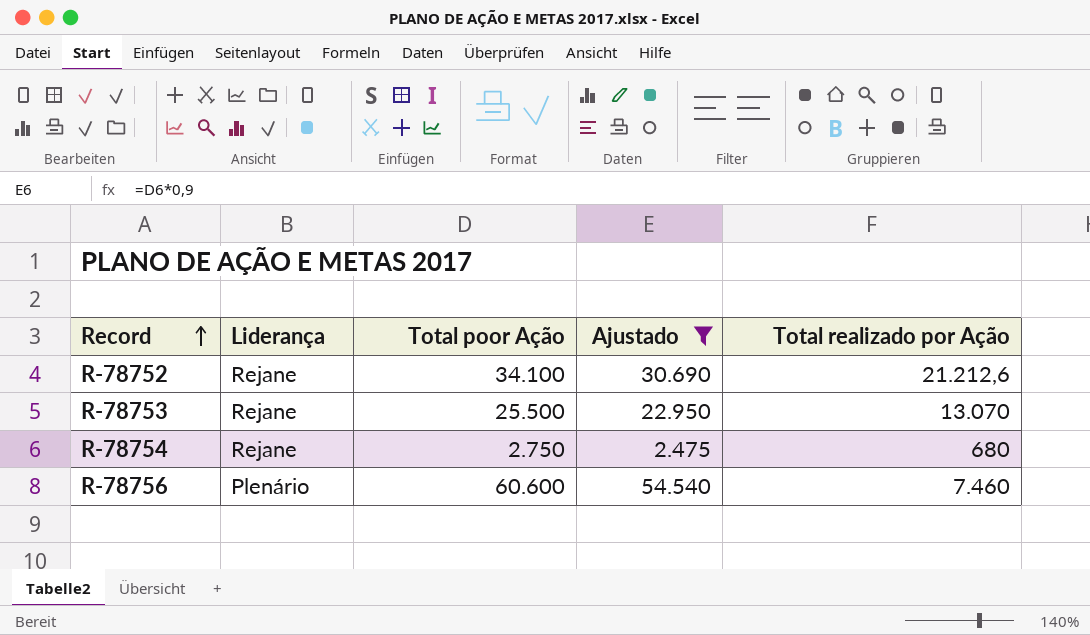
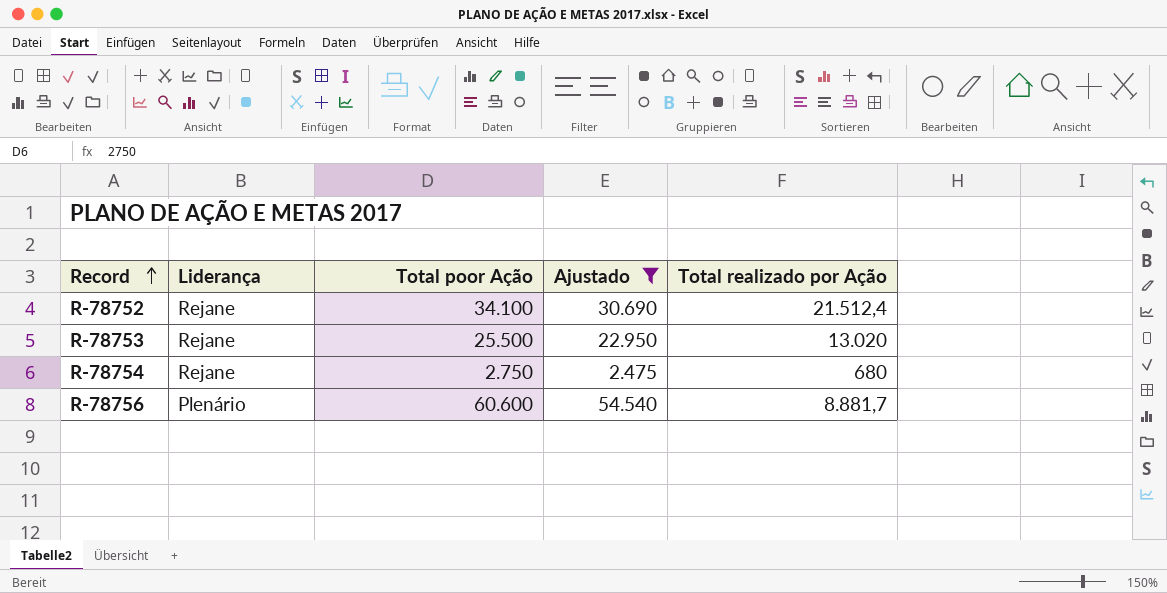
R-78752 | Total realizado por Ação: 21.212,6 -> 21.512,4
R-78753 | Total realizado por Ação: 13.070 -> 13.020
R-78756 | Total realizado por Ação: 7.460 -> 8.881,7

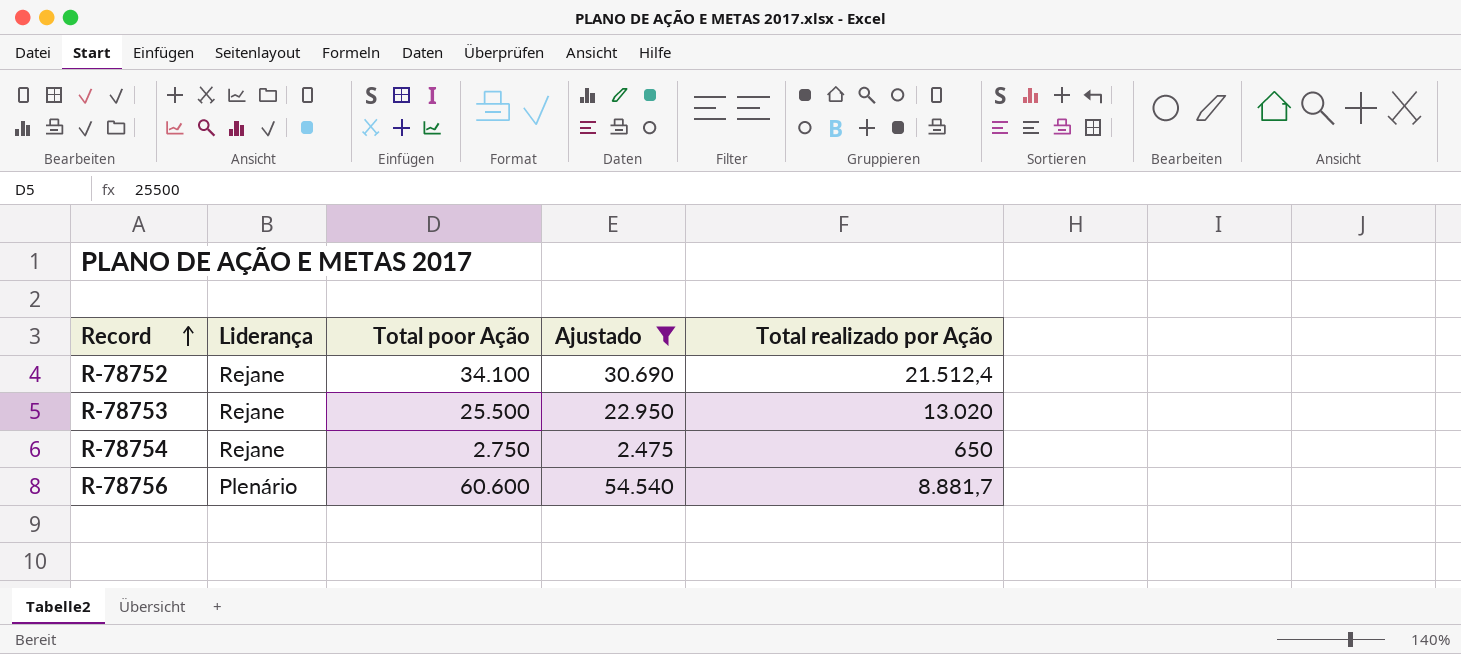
R-78754 | Total realizado por Ação: 680 -> 650

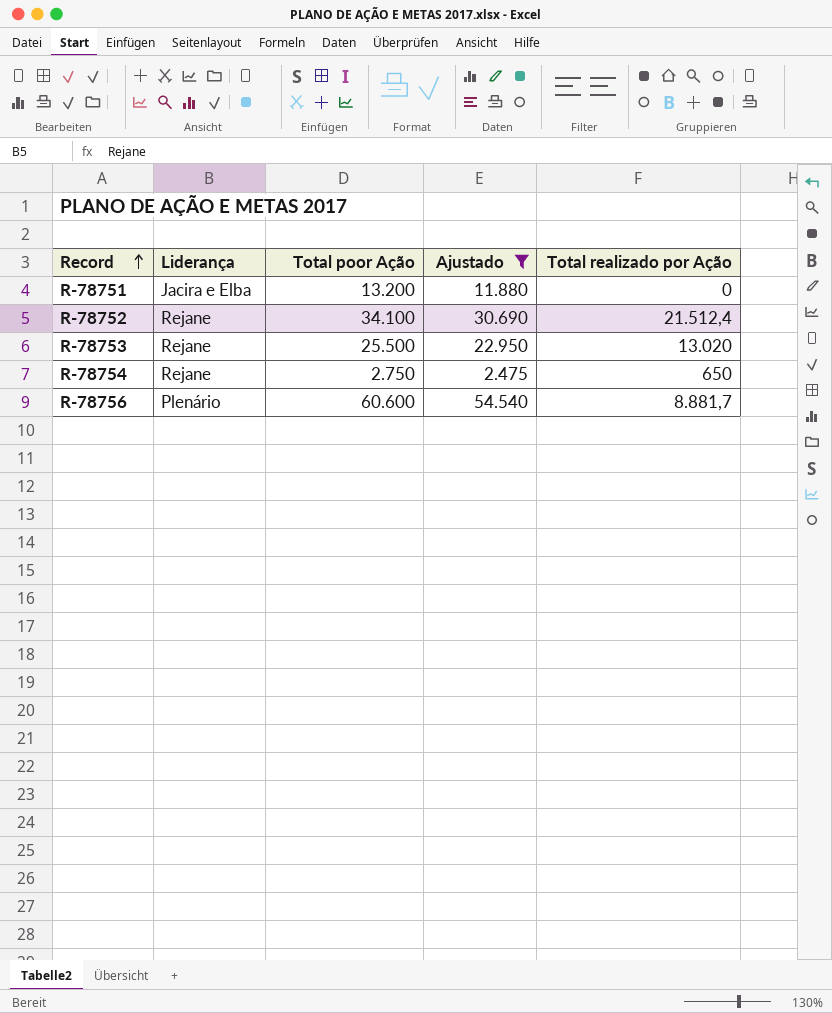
row R-78751: none -> Jacira e Elba | 13.200 | 11.880 | 0

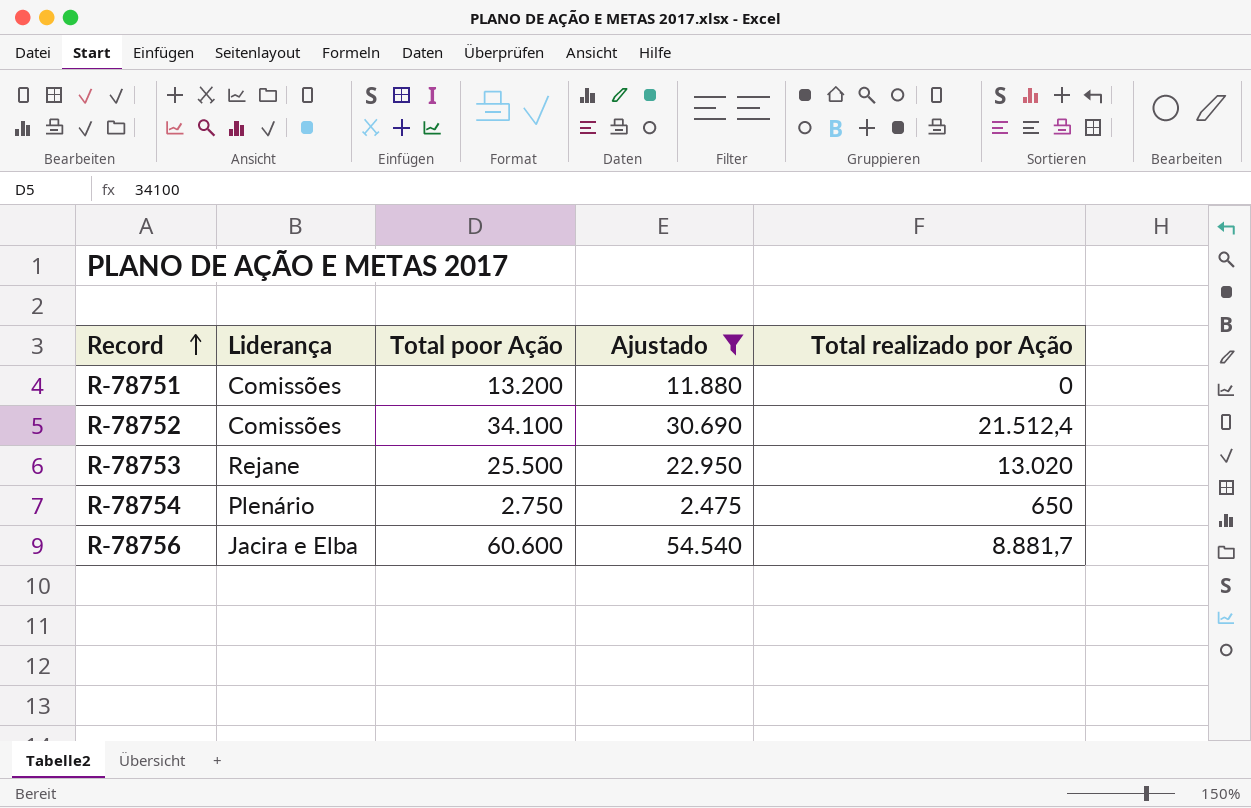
R-78751 | Liderança: Jacira e Elba -> Comissões
R-78752 | Liderança: Rejane -> Comissões
R-78754 | Liderança: Rejane -> Plenário
R-78756 | Liderança: Plenário -> Jacira e Elba

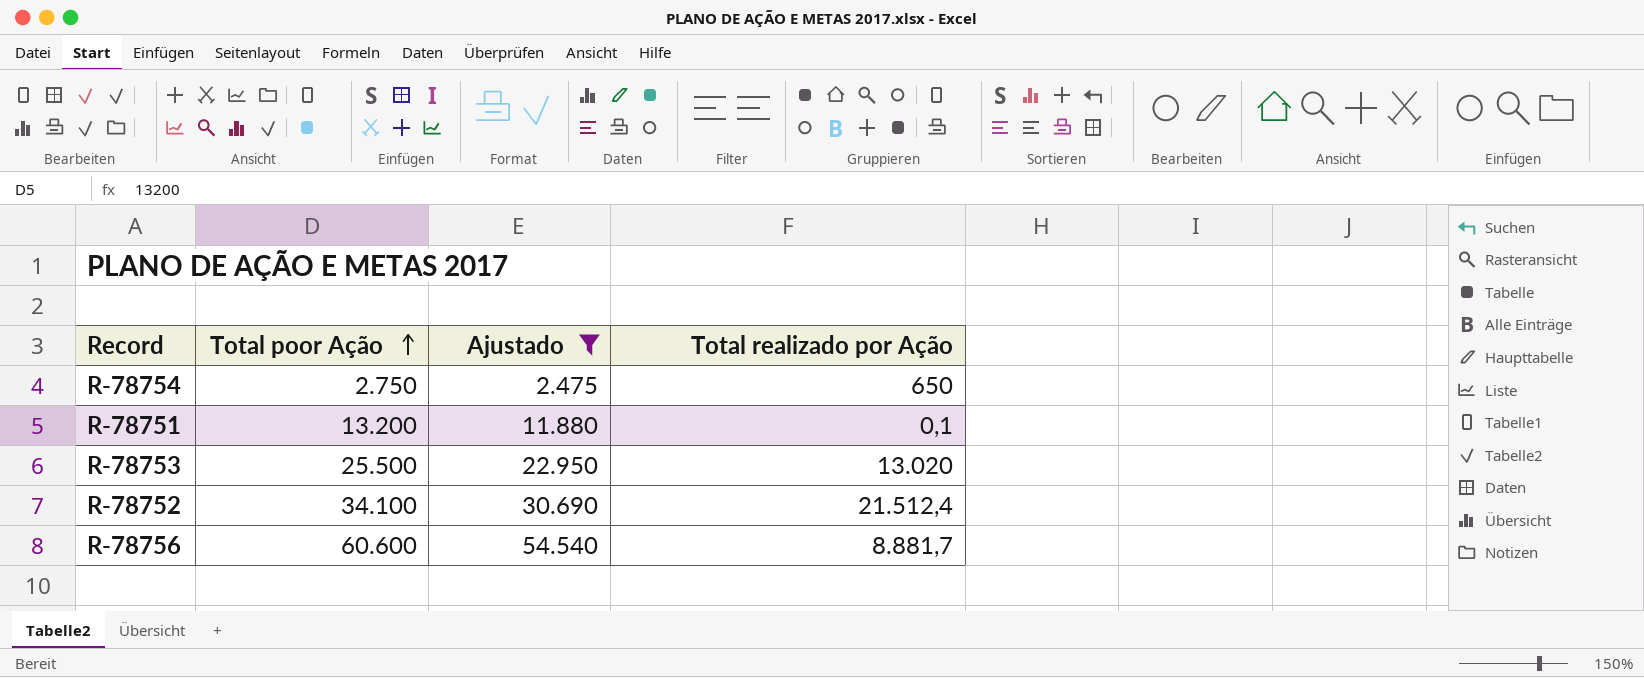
row order: Record ascending -> Total poor Ação ascending
column Liderança | position: 2 -> none
R-78751 | Total realizado por Ação: 0 -> 0,1

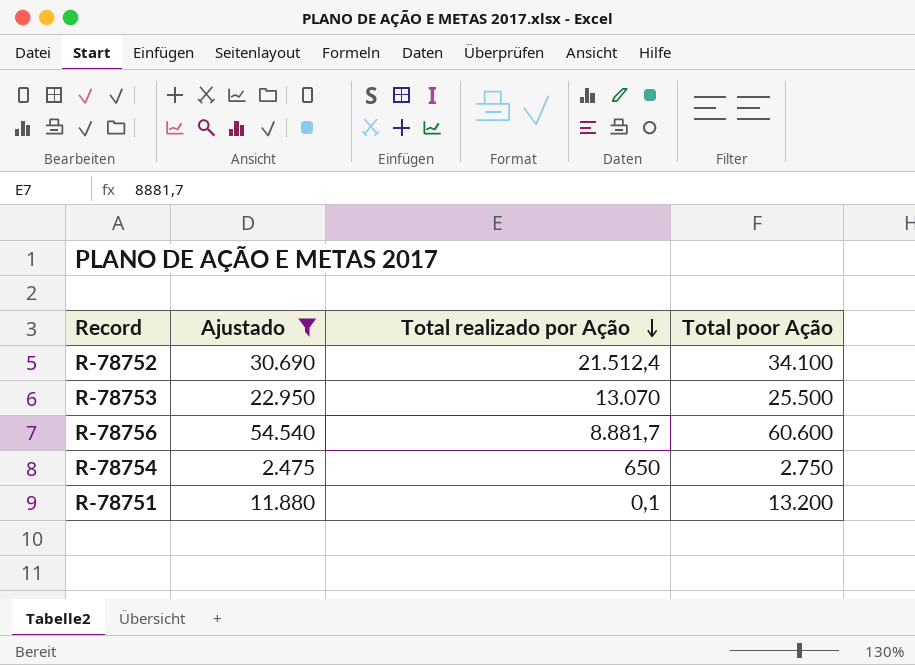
row order: Total poor Ação ascending -> Total realizado por Ação descending
column Total poor Ação | position: 2 -> 4
R-78753 | Total realizado por Ação: 13.020 -> 13.070

